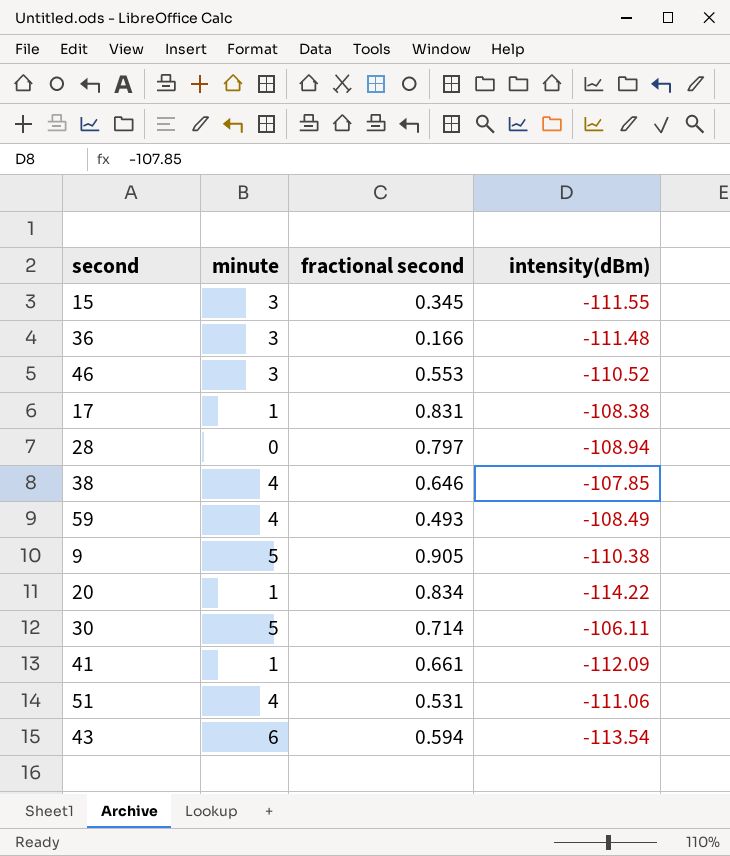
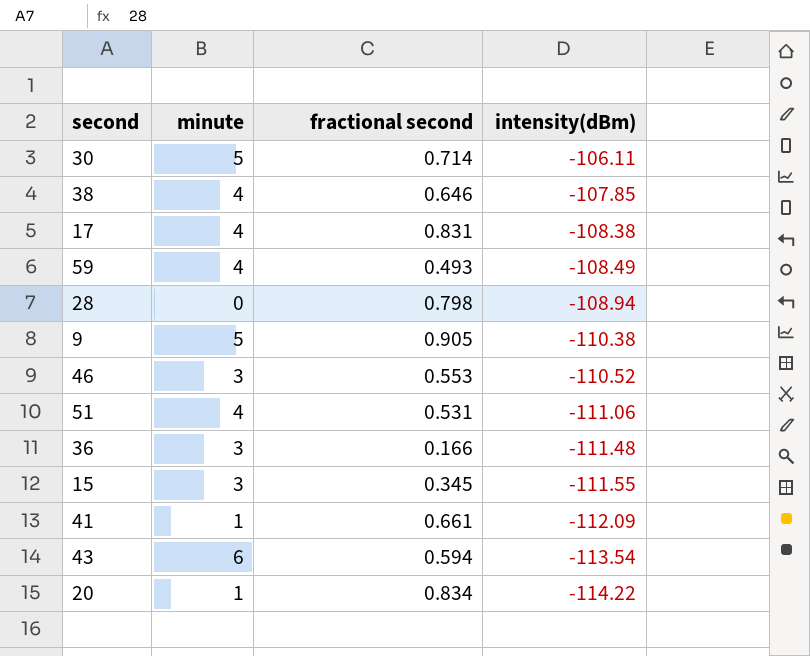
row order: none -> intensity(dBm) descending
17 | minute: 1 -> 4
28 | fractional second: 0.797 -> 0.798

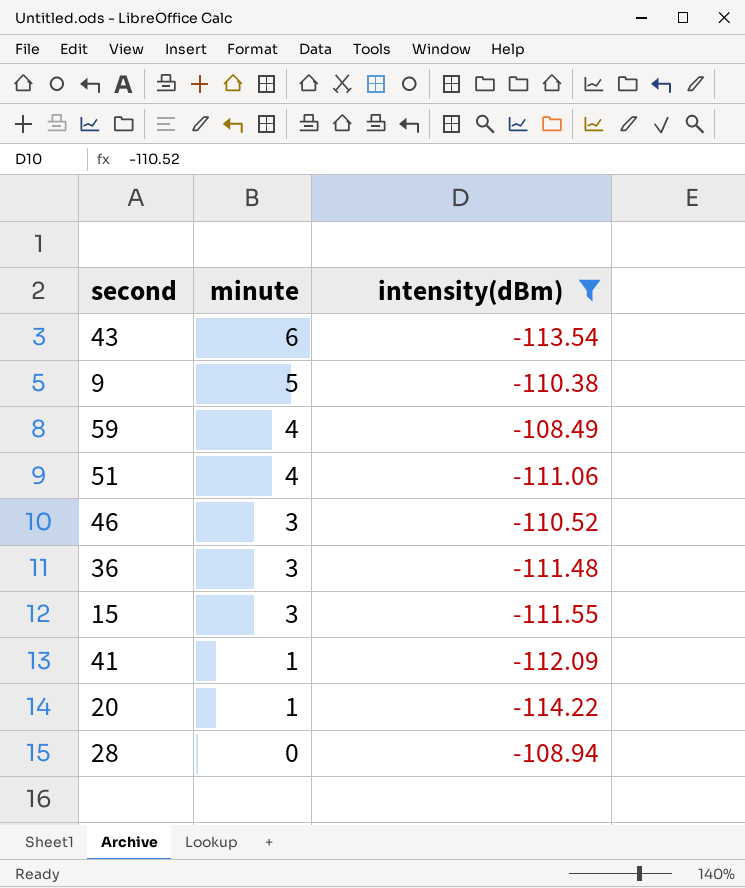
filter: none -> intensity(dBm) <= -108.49
row order: intensity(dBm) descending -> minute descending
column fractional second | position: 3 -> none

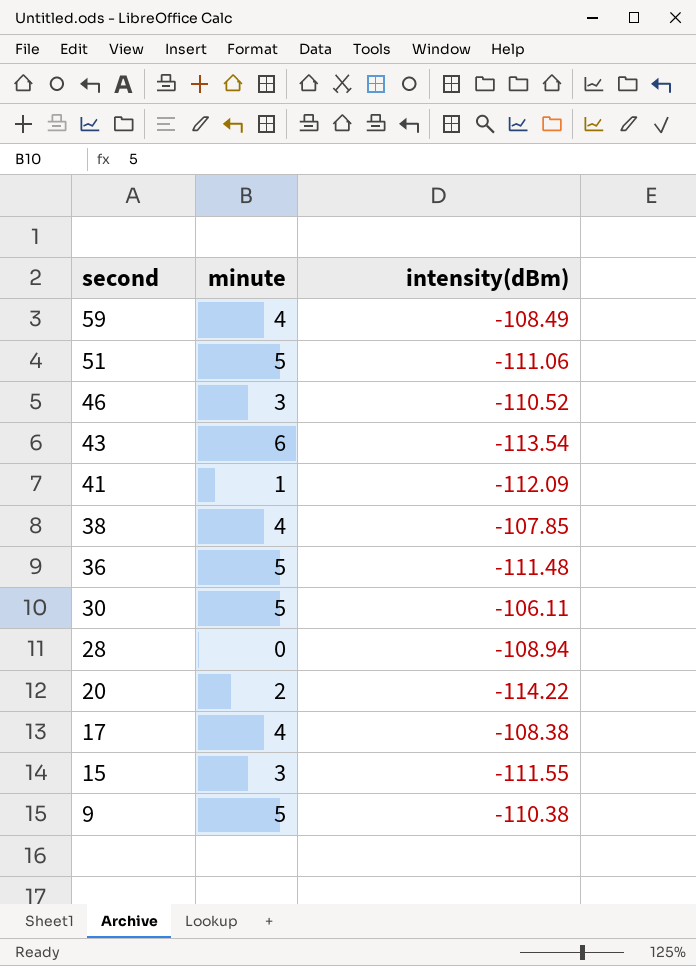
filter: intensity(dBm) <= -108.49 -> none
row order: minute descending -> second descending
51 | minute: 4 -> 5
36 | minute: 3 -> 5
20 | minute: 1 -> 2

